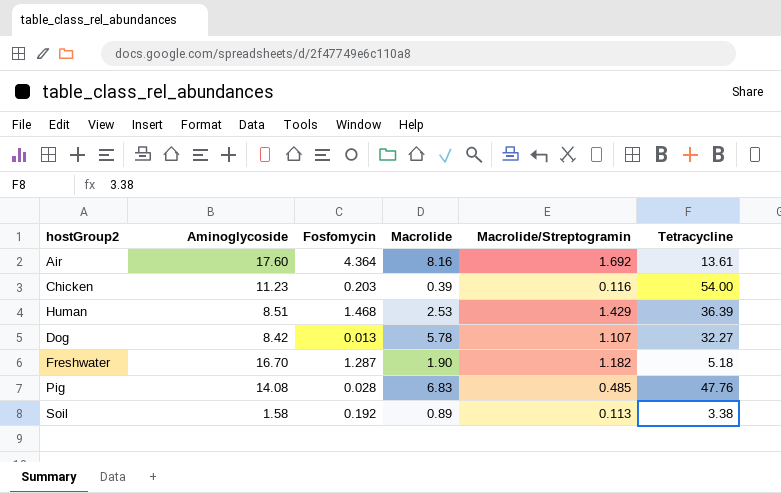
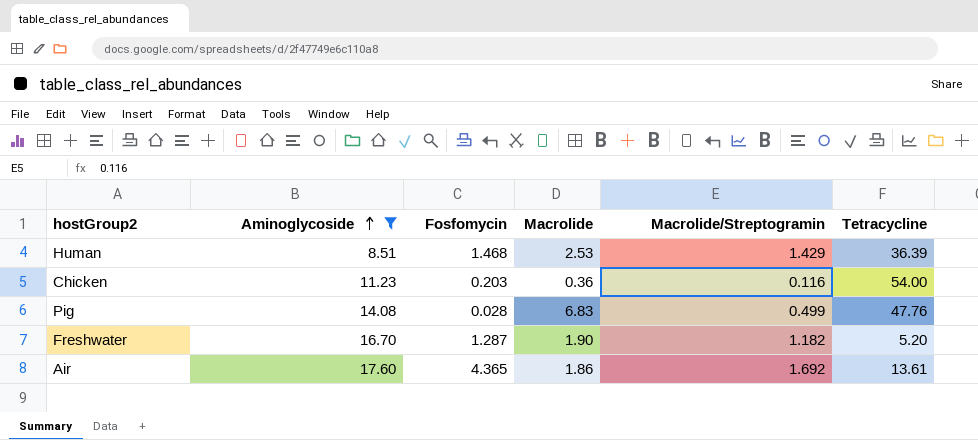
filter: none -> Aminoglycoside >= 8.51
row order: none -> Aminoglycoside ascending
Chicken | Macrolide: 0.39 -> 0.36
Pig | Macrolide/Streptogramin: 0.485 -> 0.499
Freshwater | Tetracycline: 5.18 -> 5.20
Air | Fosfomycin: 4.364 -> 4.365
Air | Macrolide: 8.16 -> 1.86

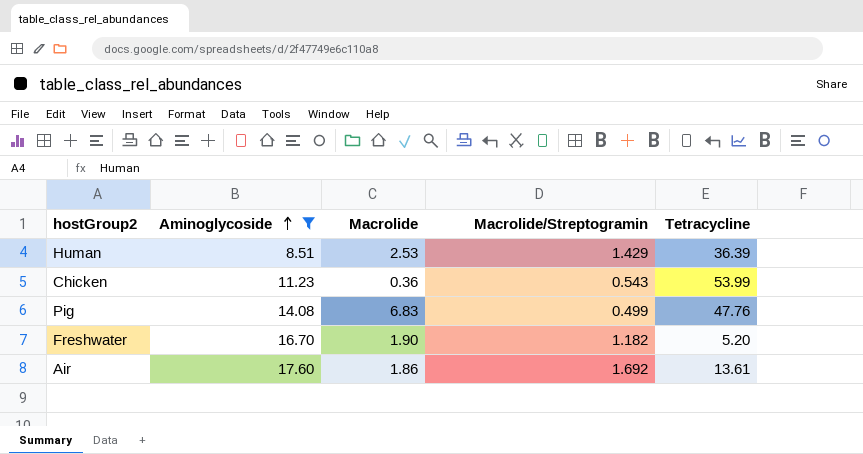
column Fosfomycin | position: 3 -> none
Chicken | Macrolide/Streptogramin: 0.116 -> 0.543
Chicken | Tetracycline: 54.00 -> 53.99

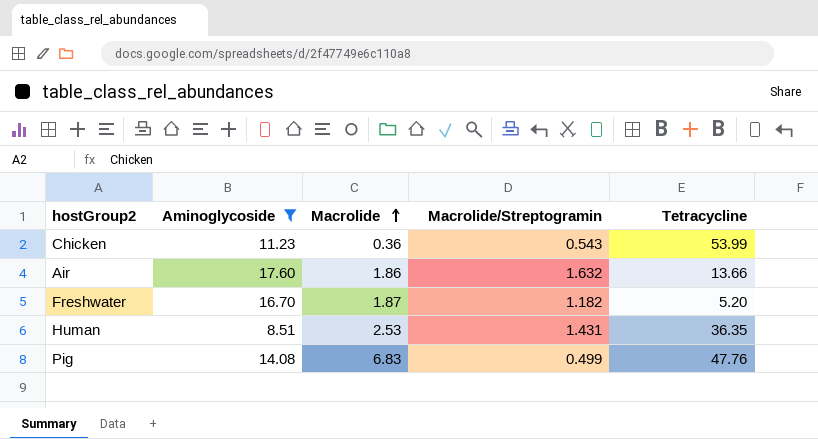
row order: Aminoglycoside ascending -> Macrolide ascending
Air | Macrolide/Streptogramin: 1.692 -> 1.632
Air | Tetracycline: 13.61 -> 13.66
Freshwater | Macrolide: 1.90 -> 1.87
Human | Macrolide/Streptogramin: 1.429 -> 1.431
Human | Tetracycline: 36.39 -> 36.35

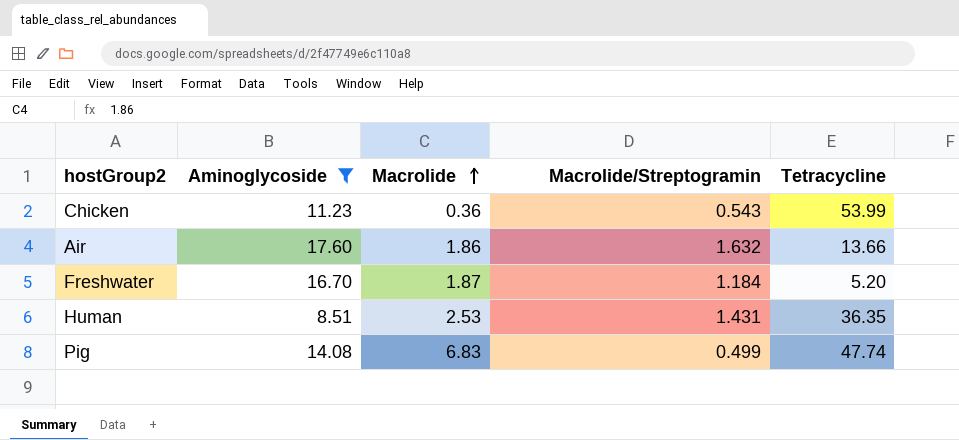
Freshwater | Macrolide/Streptogramin: 1.182 -> 1.184
Pig | Tetracycline: 47.76 -> 47.74

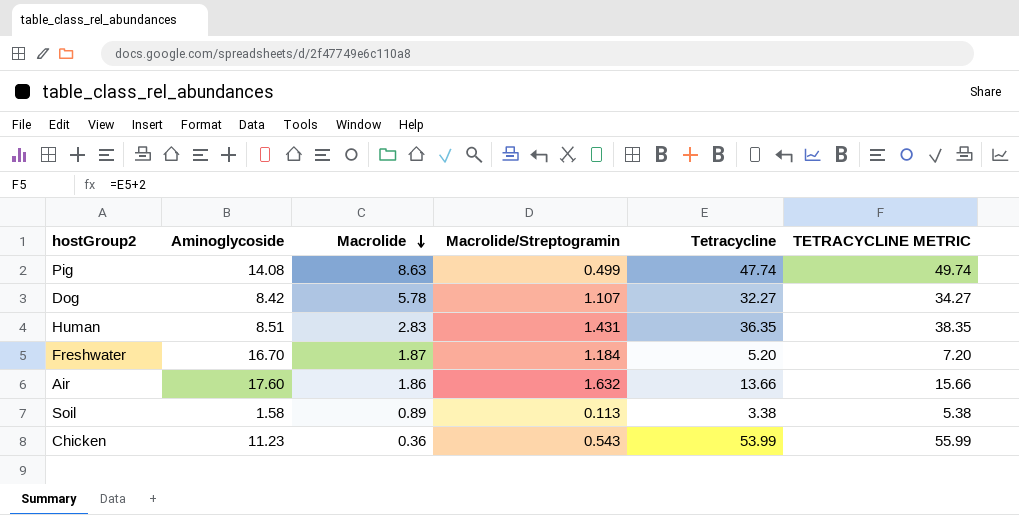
filter: Aminoglycoside >= 8.51 -> none
row order: Macrolide ascending -> Macrolide descending
column TETRACYCLINE METRIC | formula: none -> [Tetracycline] + 2
Pig | Macrolide: 6.83 -> 8.63
Human | Macrolide: 2.53 -> 2.83

